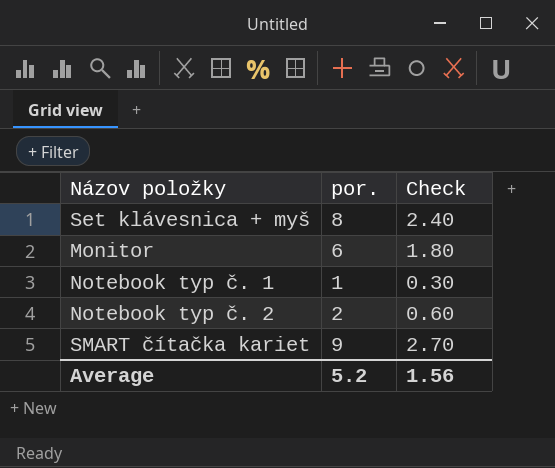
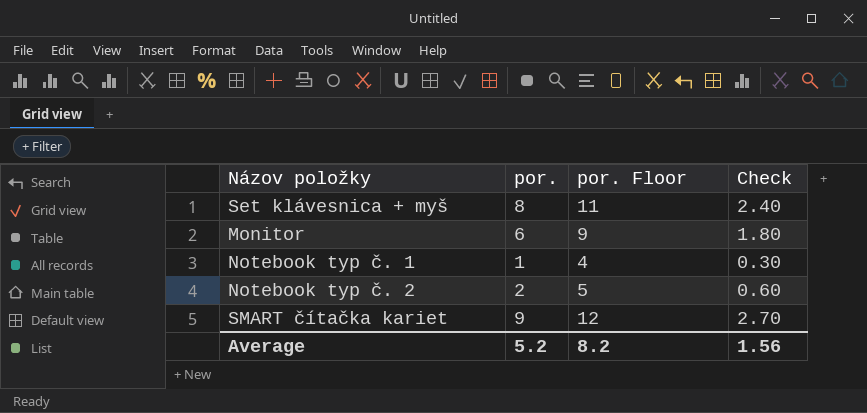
column por. Floor | formula: none -> [por.] + 3

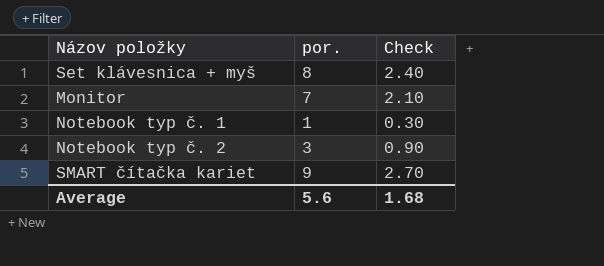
column por. Floor | formula: [por.] + 3 -> none
Monitor | por.: 6 -> 7
Monitor | Check: 1.80 -> 2.10
Notebook typ č. 2 | por.: 2 -> 3
Notebook typ č. 2 | Check: 0.60 -> 0.90
Average | por.: 5.2 -> 5.6
Average | Check: 1.56 -> 1.68

